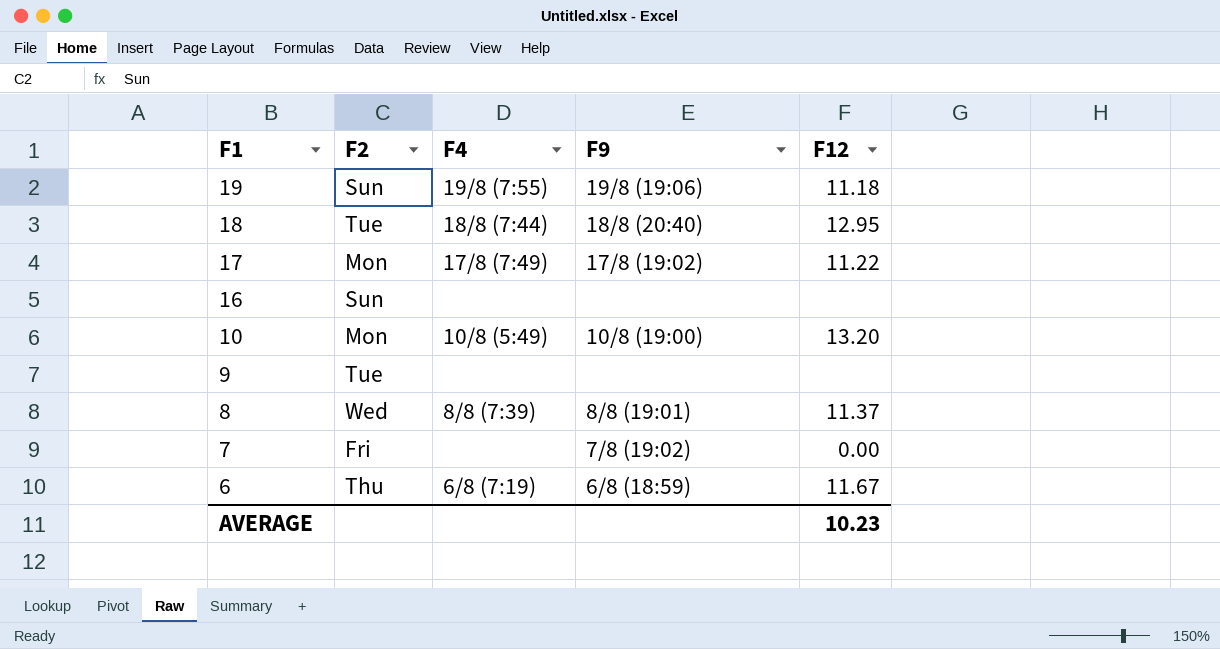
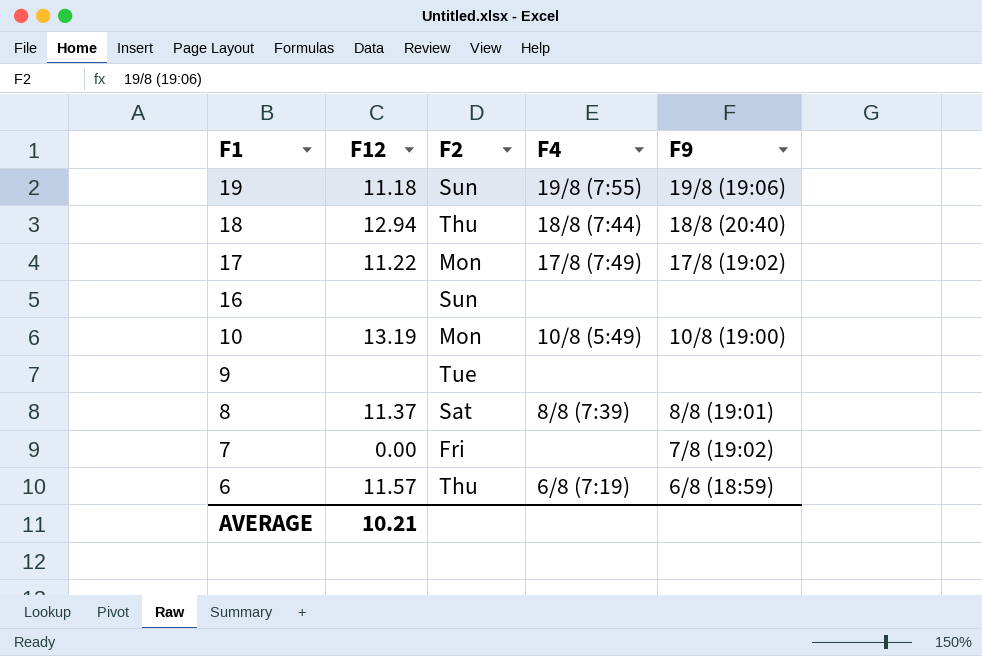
column F12 | position: 5 -> 2
18 | F12: 12.95 -> 12.94
18 | F2: Tue -> Thu
10 | F12: 13.20 -> 13.19
8 | F2: Wed -> Sat
6 | F12: 11.67 -> 11.57
AVERAGE | F12: 10.23 -> 10.21

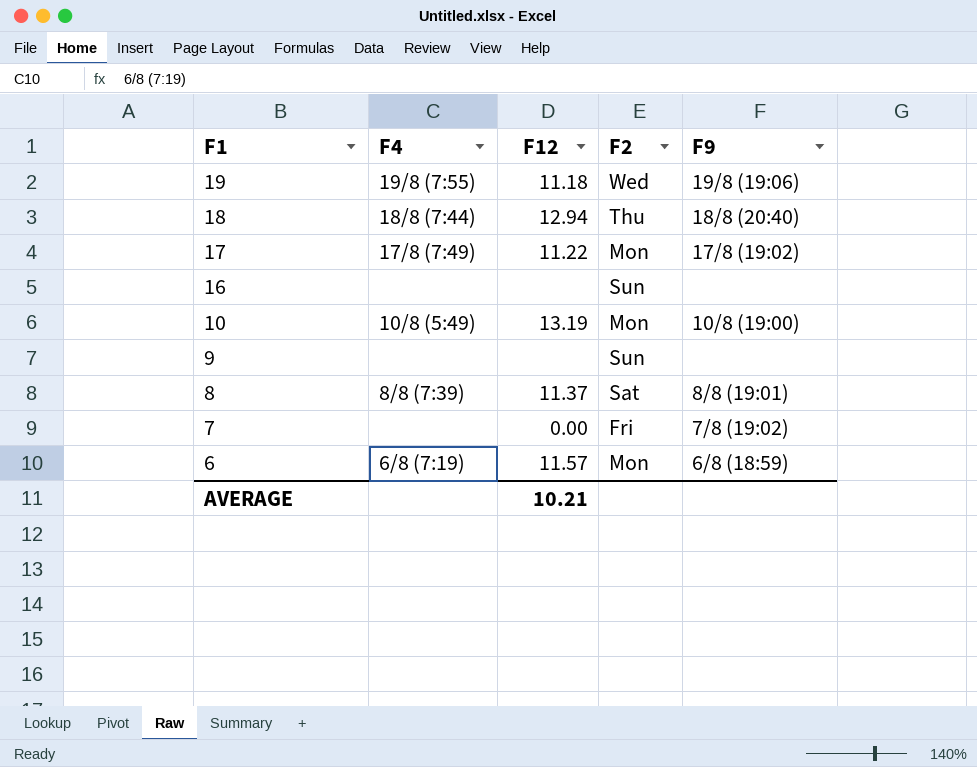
column F4 | position: 4 -> 2
19 | F2: Sun -> Wed
9 | F2: Tue -> Sun
6 | F2: Thu -> Mon

